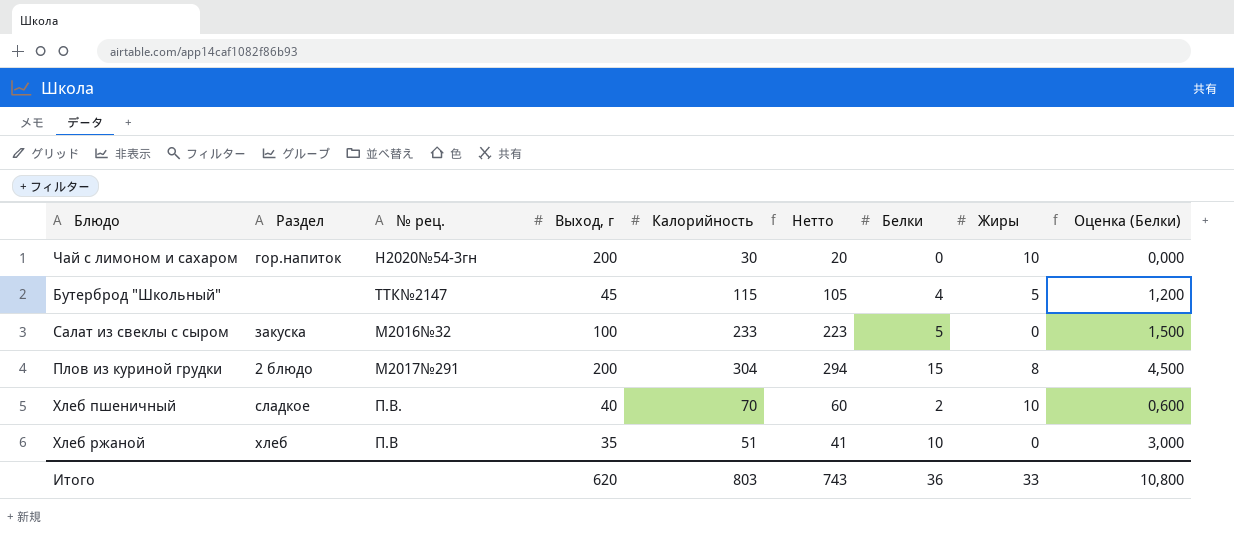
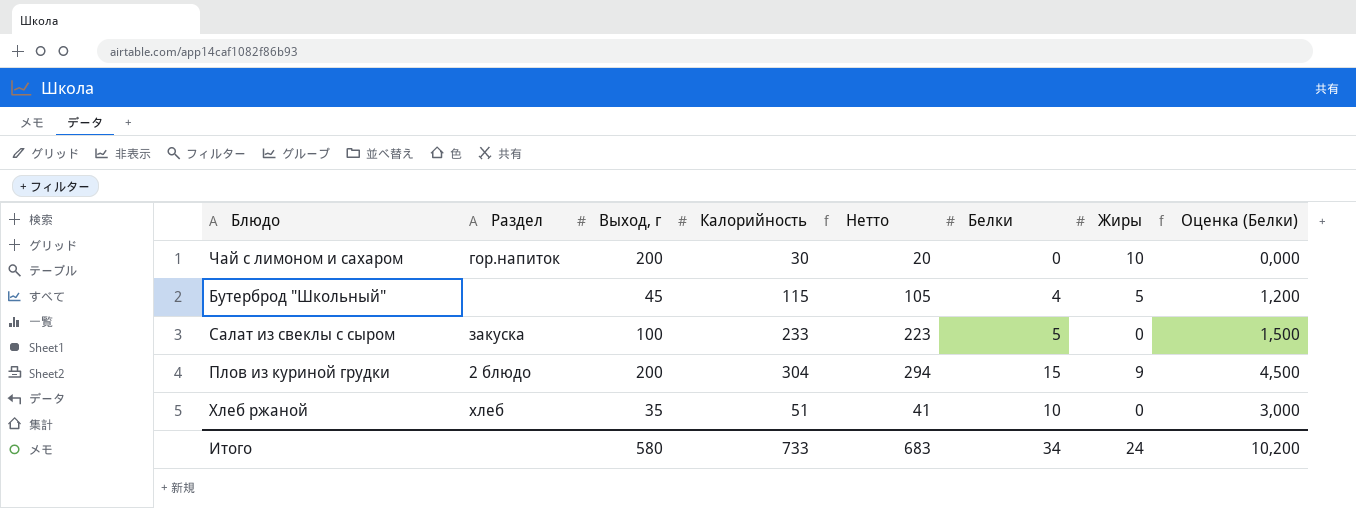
column № рец. | position: 3 -> none
row Хлеб пшеничный: сладкое | П.В. | 40 | 70 | 60 | 2 | 10 | 0,600 -> none
Плов из куриной грудки | Жиры: 8 -> 9
Итого | Выход, г: 620 -> 580
Итого | Калорийность: 803 -> 733
Итого | Нетто: 743 -> 683
Итого | Белки: 36 -> 34
Итого | Жиры: 33 -> 24
Итого | Оценка (Белки): 10,800 -> 10,200

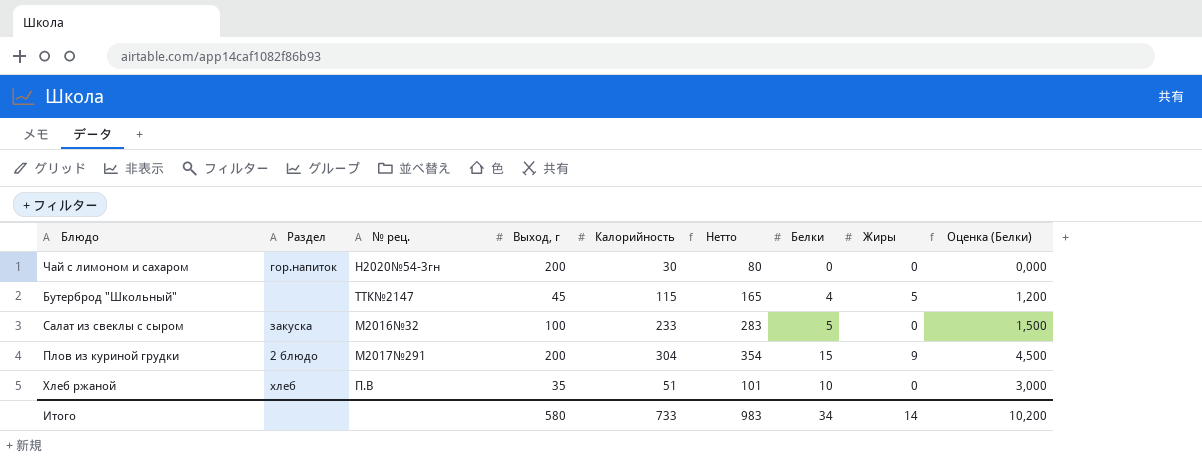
column № рец. | position: none -> 3
column Нетто | formula: [Калорийность] - 10 -> [Калорийность] + 50
Чай с лимоном и сахаром | Жиры: 10 -> 0
Итого | Нетто: 683 -> 983
Итого | Жиры: 24 -> 14

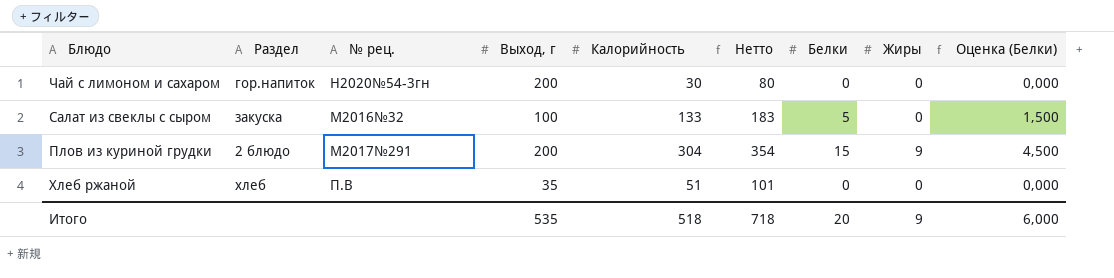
row Бутерброд "Школьный": none | ТТК№2147 | 45 | 115 | 165 | 4 | 5 | 1,200 -> none
Салат из свеклы с сыром | Калорийность: 233 -> 133
Салат из свеклы с сыром | Нетто: 283 -> 183
Хлеб ржаной | Белки: 10 -> 0
Хлеб ржаной | Оценка (Белки): 3,000 -> 0,000
Итого | Выход, г: 580 -> 535
Итого | Калорийность: 733 -> 518
Итого | Нетто: 983 -> 718
Итого | Белки: 34 -> 20
Итого | Жиры: 14 -> 9
Итого | Оценка (Белки): 10,200 -> 6,000

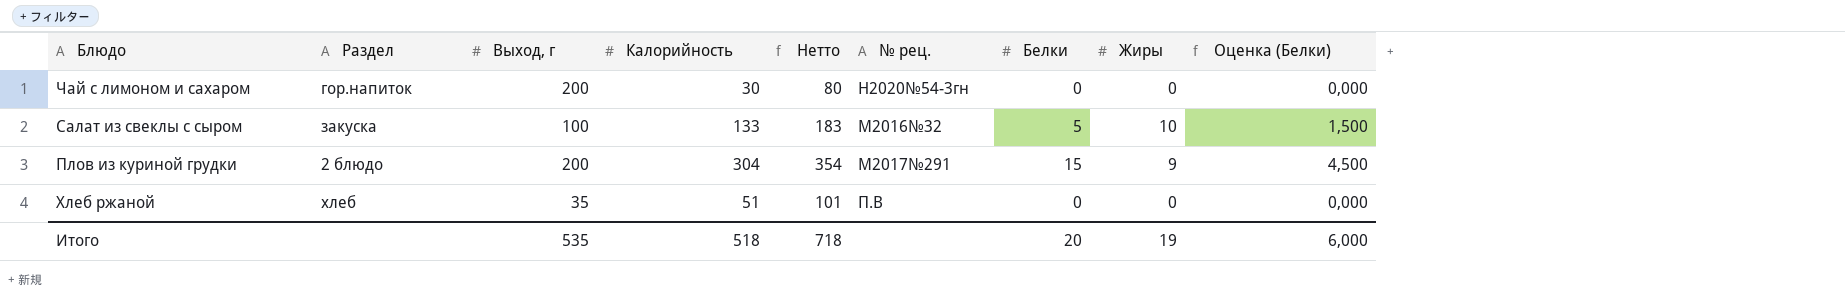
column № рец. | position: 3 -> 6
Салат из свеклы с сыром | Жиры: 0 -> 10
Итого | Жиры: 9 -> 19

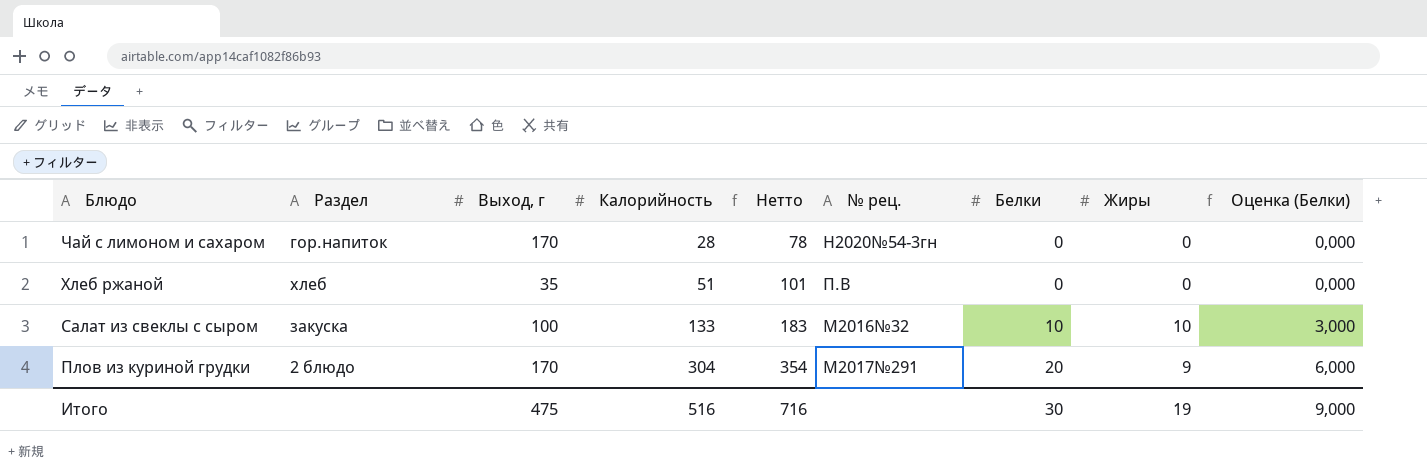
row order: none -> Блюдо descending
Чай с лимоном и сахаром | Выход, г: 200 -> 170
Чай с лимоном и сахаром | Калорийность: 30 -> 28
Чай с лимоном и сахаром | Нетто: 80 -> 78
Салат из свеклы с сыром | Белки: 5 -> 10
Салат из свеклы с сыром | Оценка (Белки): 1,500 -> 3,000
Плов из куриной грудки | Выход, г: 200 -> 170
Плов из куриной грудки | Белки: 15 -> 20
Плов из куриной грудки | Оценка (Белки): 4,500 -> 6,000
Итого | Выход, г: 535 -> 475
Итого | Калорийность: 518 -> 516
Итого | Нетто: 718 -> 716
Итого | Белки: 20 -> 30
Итого | Оценка (Белки): 6,000 -> 9,000

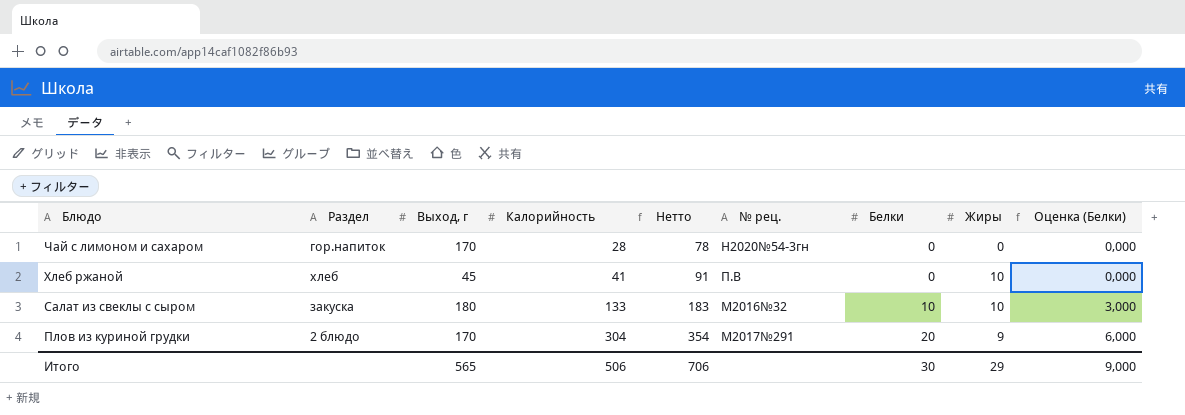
Хлеб ржаной | Выход, г: 35 -> 45
Хлеб ржаной | Калорийность: 51 -> 41
Хлеб ржаной | Нетто: 101 -> 91
Хлеб ржаной | Жиры: 0 -> 10
Салат из свеклы с сыром | Выход, г: 100 -> 180
Итого | Выход, г: 475 -> 565
Итого | Калорийность: 516 -> 506
Итого | Нетто: 716 -> 706
Итого | Жиры: 19 -> 29

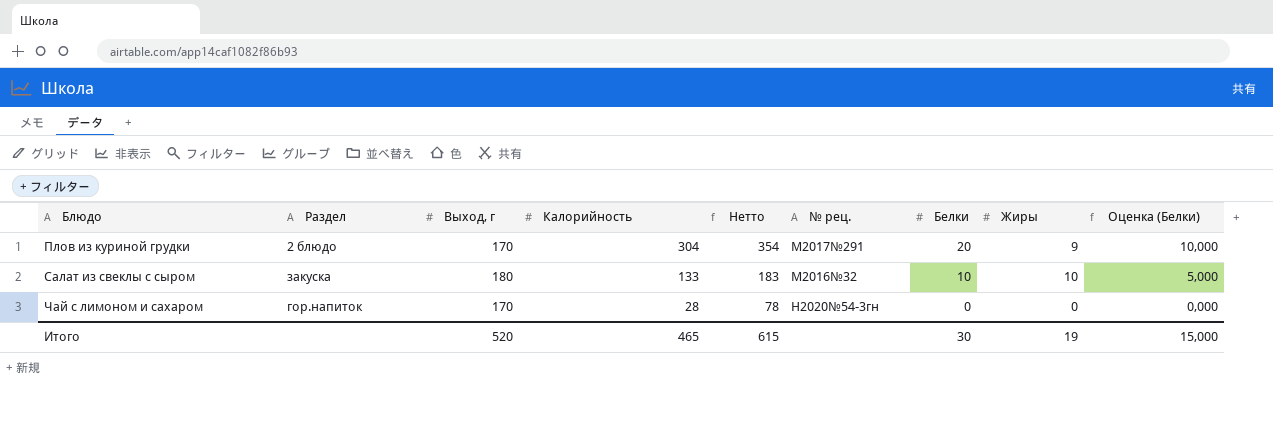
row order: Блюдо descending -> Блюдо ascending
column Оценка (Белки) | formula: [Белки] * 0,3 -> [Белки] * 0,5
row Хлеб ржаной: хлеб | 45 | 41 | 91 | П.В | 0 | 10 | 0,000 -> none
Итого | Выход, г: 565 -> 520
Итого | Калорийность: 506 -> 465
Итого | Нетто: 706 -> 615
Итого | Жиры: 29 -> 19
Итого | Оценка (Белки): 9,000 -> 15,000

